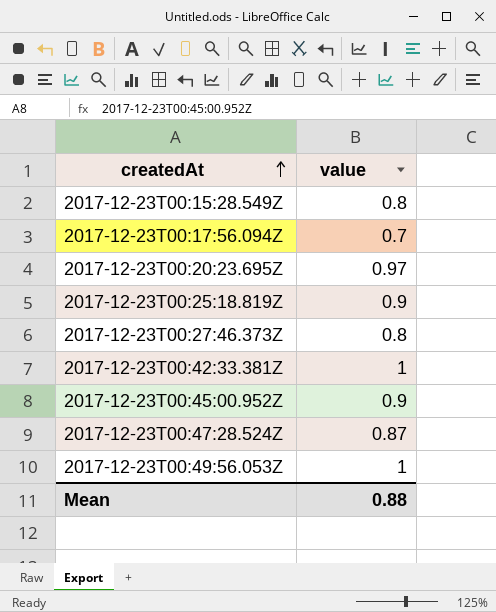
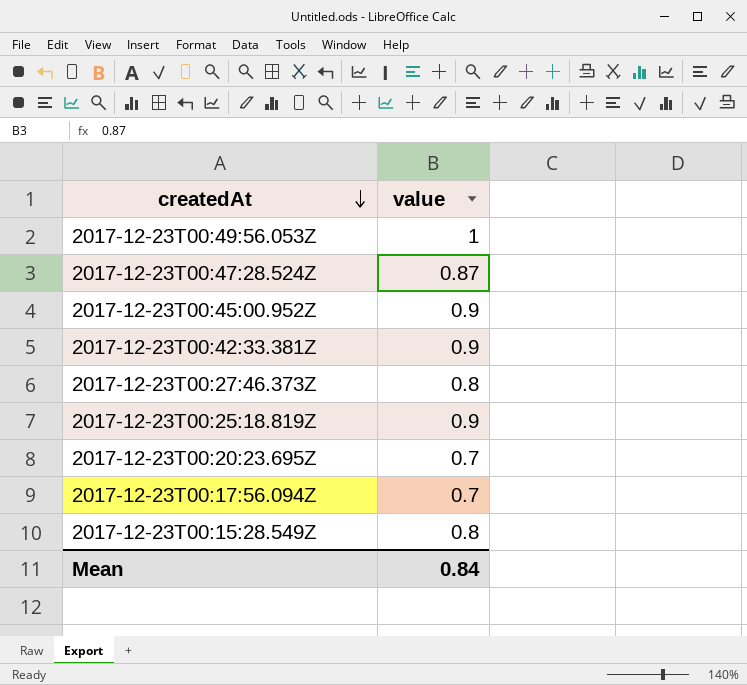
row order: createdAt ascending -> createdAt descending
2017-12-23T00:42:33.381Z | value: 1 -> 0.9
2017-12-23T00:20:23.695Z | value: 0.97 -> 0.7
Mean | value: 0.88 -> 0.84

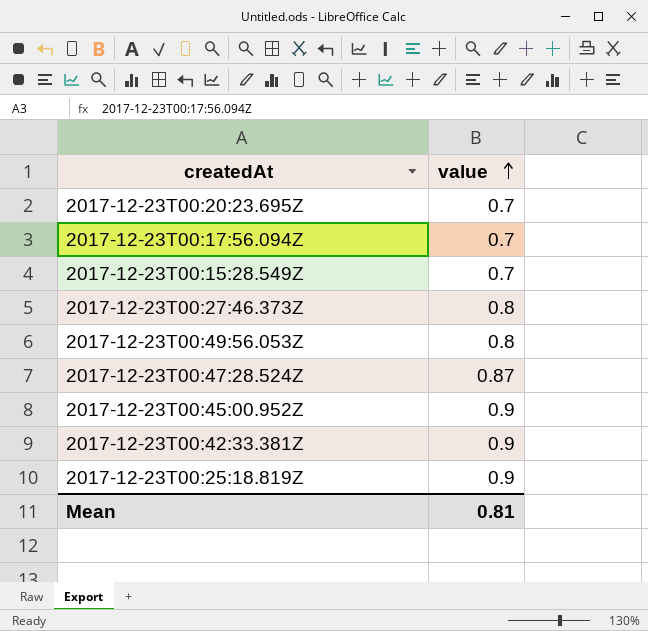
row order: createdAt descending -> value ascending
2017-12-23T00:15:28.549Z | value: 0.8 -> 0.7
2017-12-23T00:49:56.053Z | value: 1 -> 0.8
Mean | value: 0.84 -> 0.81

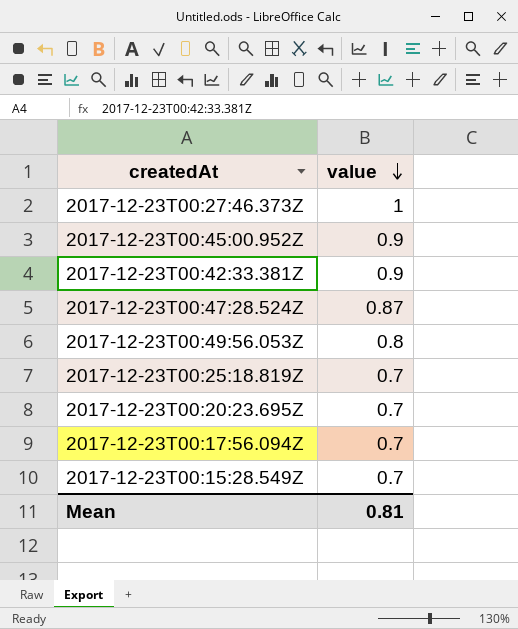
row order: value ascending -> value descending
2017-12-23T00:27:46.373Z | value: 0.8 -> 1
2017-12-23T00:25:18.819Z | value: 0.9 -> 0.7

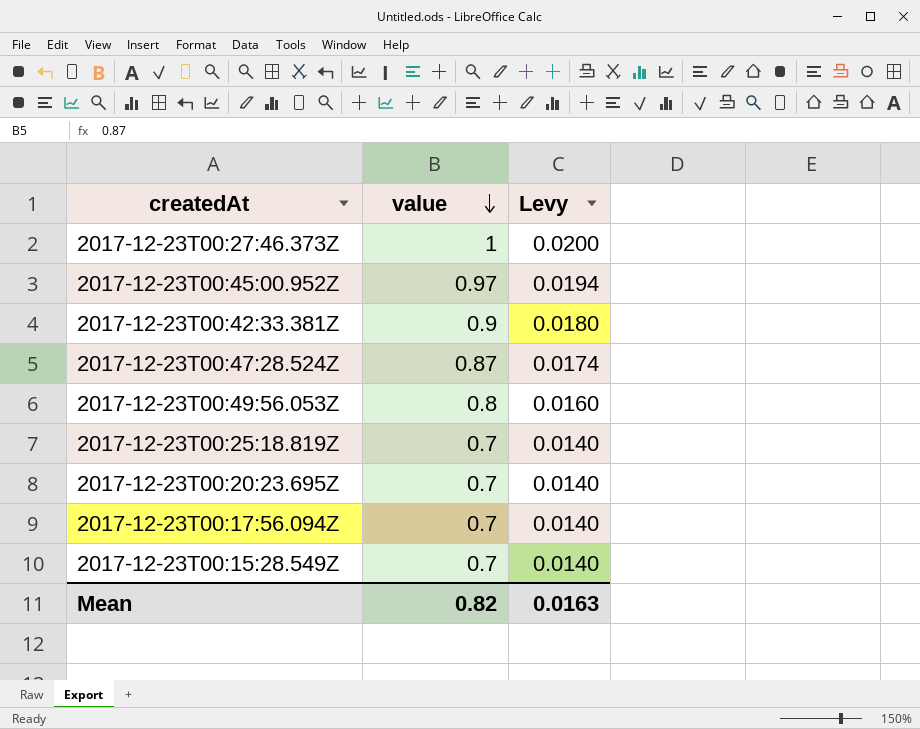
column Levy | formula: none -> [value] * 0.02
2017-12-23T00:45:00.952Z | value: 0.9 -> 0.97
Mean | value: 0.81 -> 0.82

